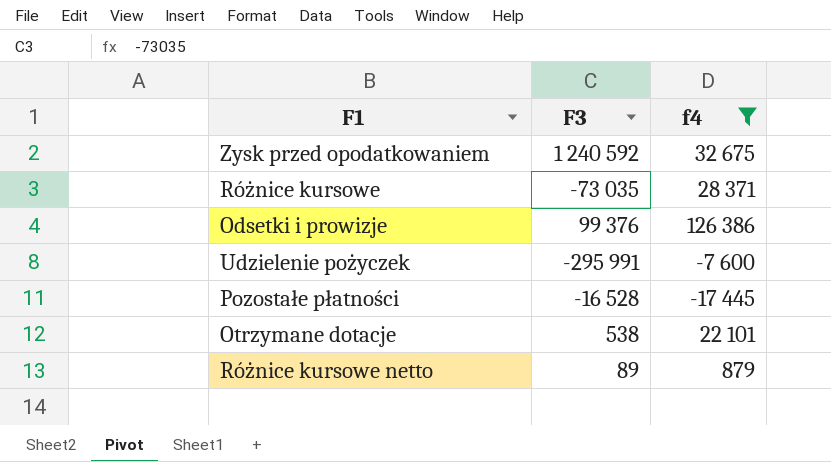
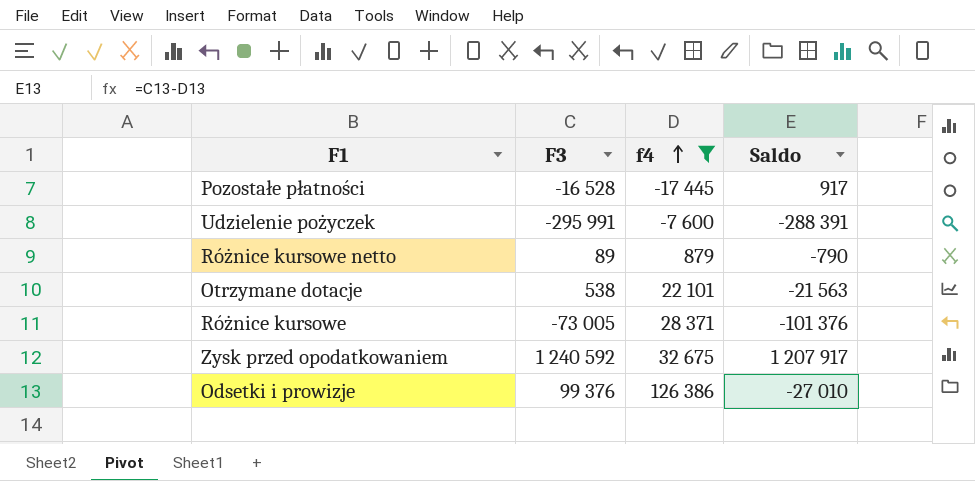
row order: none -> f4 ascending
column Saldo | formula: none -> [F3] - [f4]
Różnice kursowe | F3: -73 035 -> -73 005

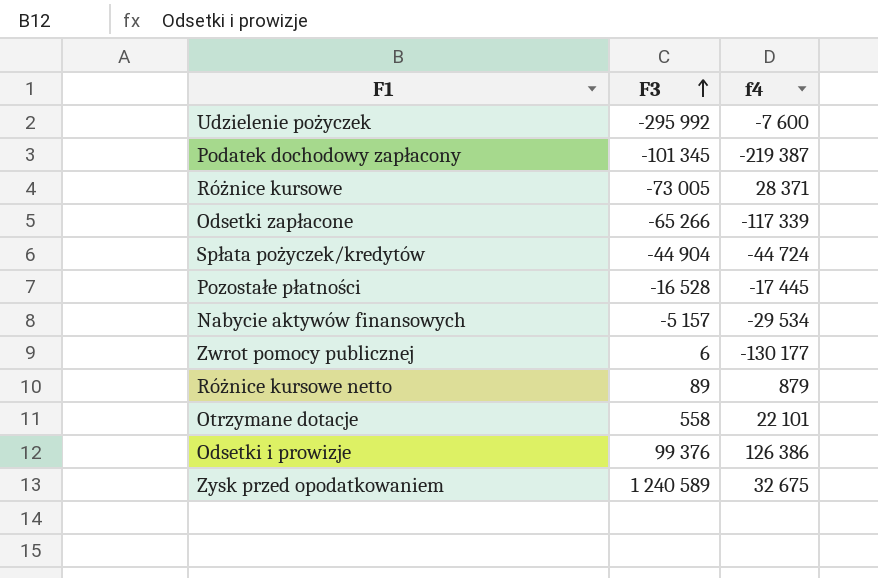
filter: f4 >= -17 445 -> none
row order: f4 ascending -> F3 ascending
column Saldo | formula: [F3] - [f4] -> none
Udzielenie pożyczek | F3: -295 991 -> -295 992
Otrzymane dotacje | F3: 538 -> 558
Zysk przed opodatkowaniem | F3: 1 240 592 -> 1 240 589

